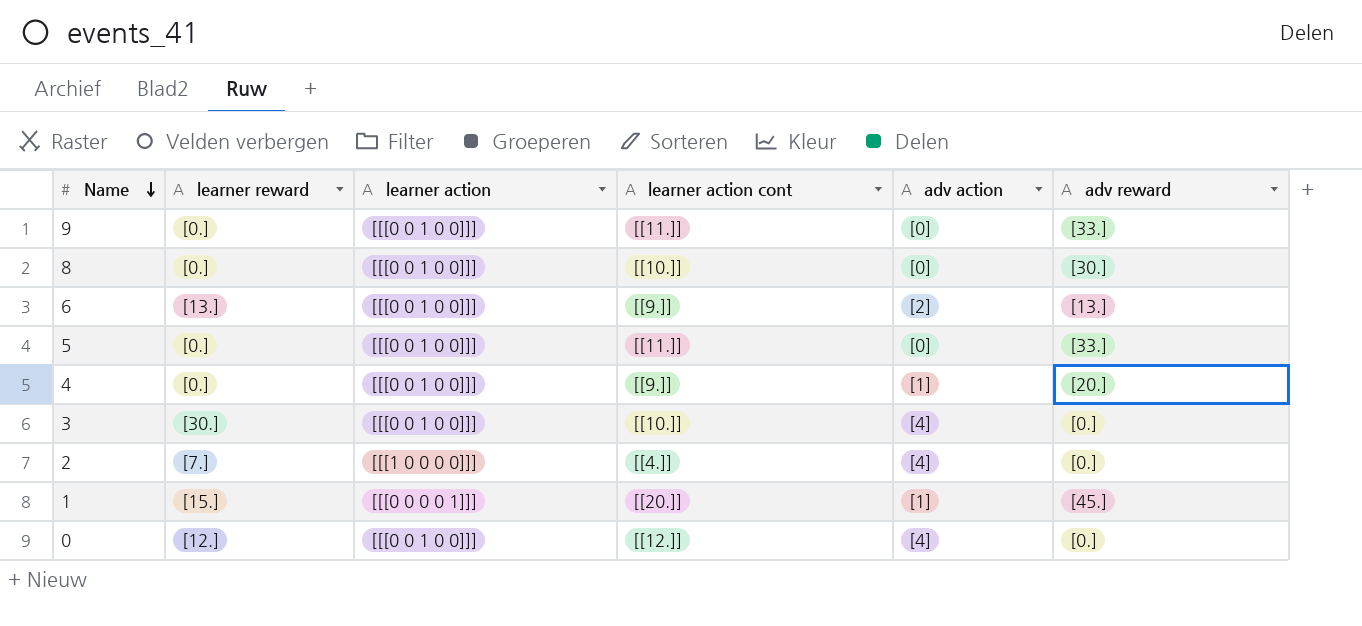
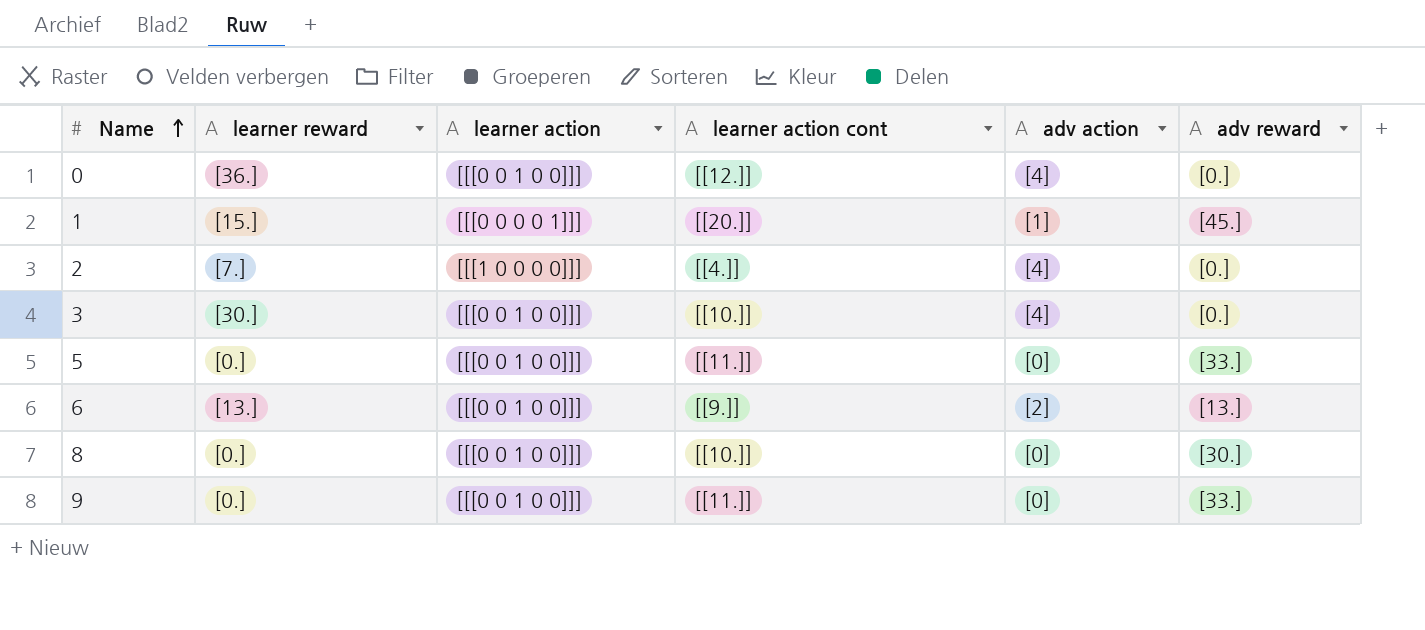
row order: Name descending -> Name ascending
row 4: [0.] | [[[0 0 1 0 0]]] | [[9.]] | [1] | [20.] -> none
0 | learner reward: [12.] -> [36.]

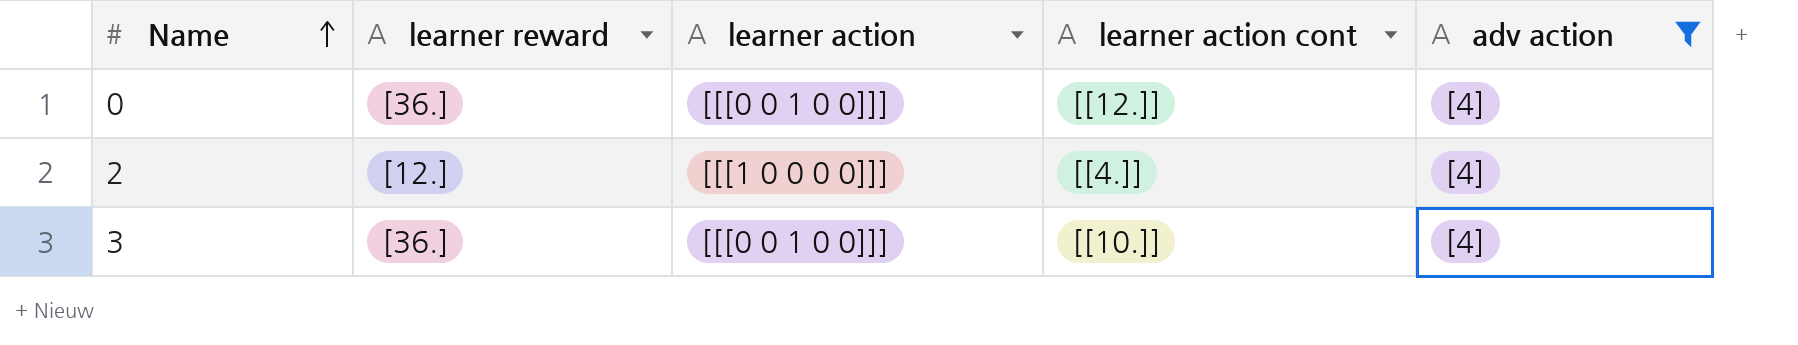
filter: none -> adv action = [4]
column adv reward | position: 6 -> none
2 | learner reward: [7.] -> [12.]
3 | learner reward: [30.] -> [36.]

